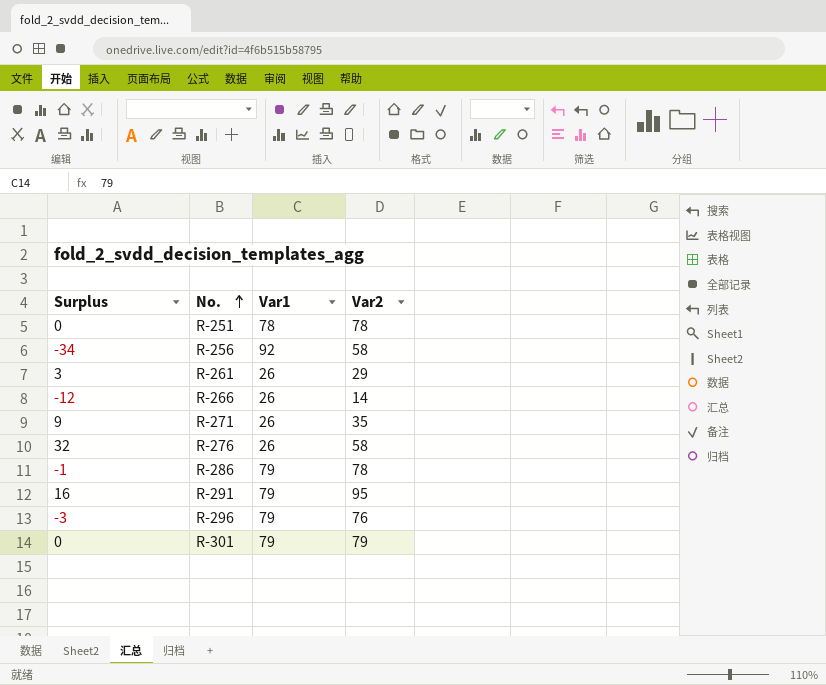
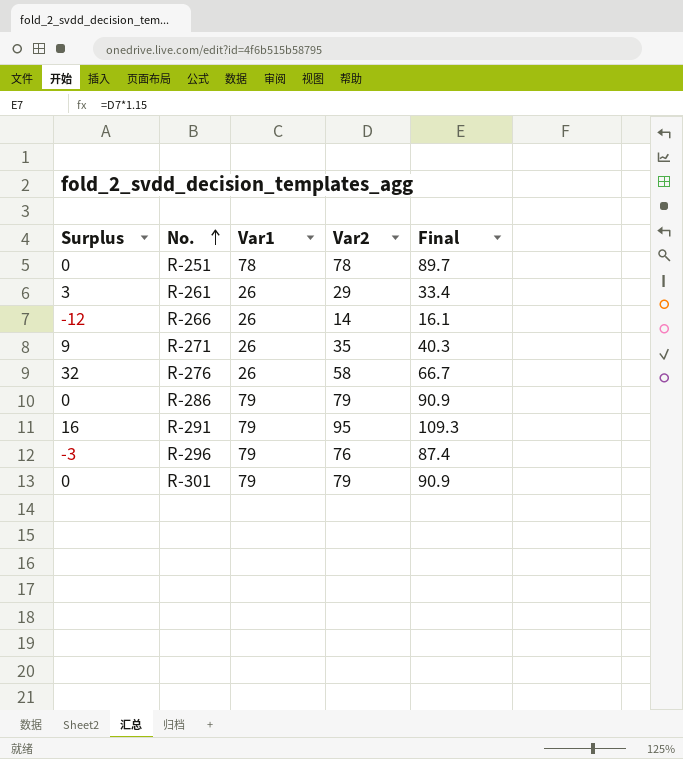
column Final | formula: none -> [Var2] * 1.15
row R-256: -34 | 92 | 58 -> none
R-286 | Surplus: -1 -> 0
R-286 | Var2: 78 -> 79

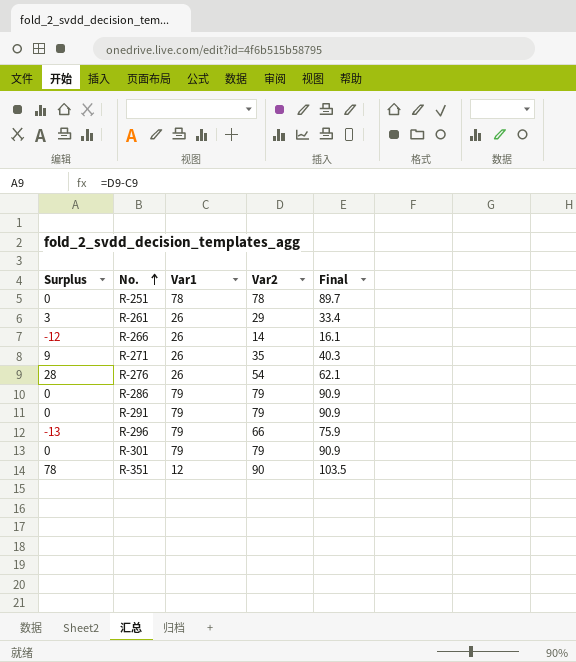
R-276 | Surplus: 32 -> 28
R-276 | Var2: 58 -> 54
R-276 | Final: 66.7 -> 62.1
R-291 | Surplus: 16 -> 0
R-291 | Var2: 95 -> 79
R-291 | Final: 109.3 -> 90.9
R-296 | Surplus: -3 -> -13
R-296 | Var2: 76 -> 66
R-296 | Final: 87.4 -> 75.9
row R-351: none -> 78 | 12 | 90 | 103.5

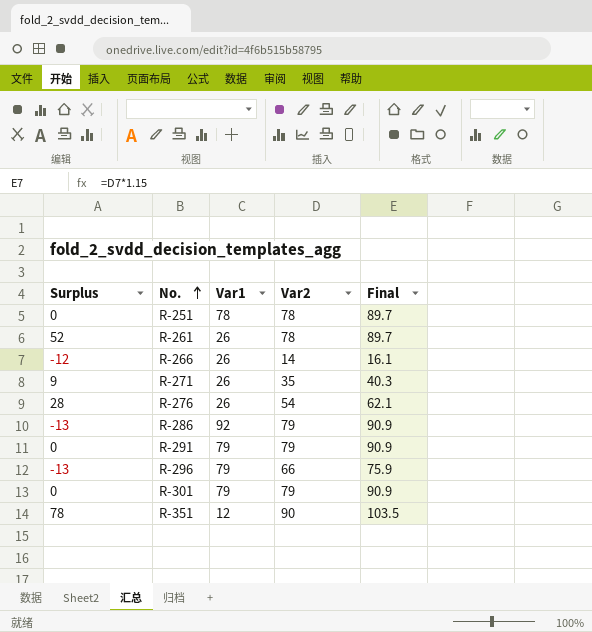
R-261 | Surplus: 3 -> 52
R-261 | Var2: 29 -> 78
R-261 | Final: 33.4 -> 89.7
R-286 | Surplus: 0 -> -13
R-286 | Var1: 79 -> 92

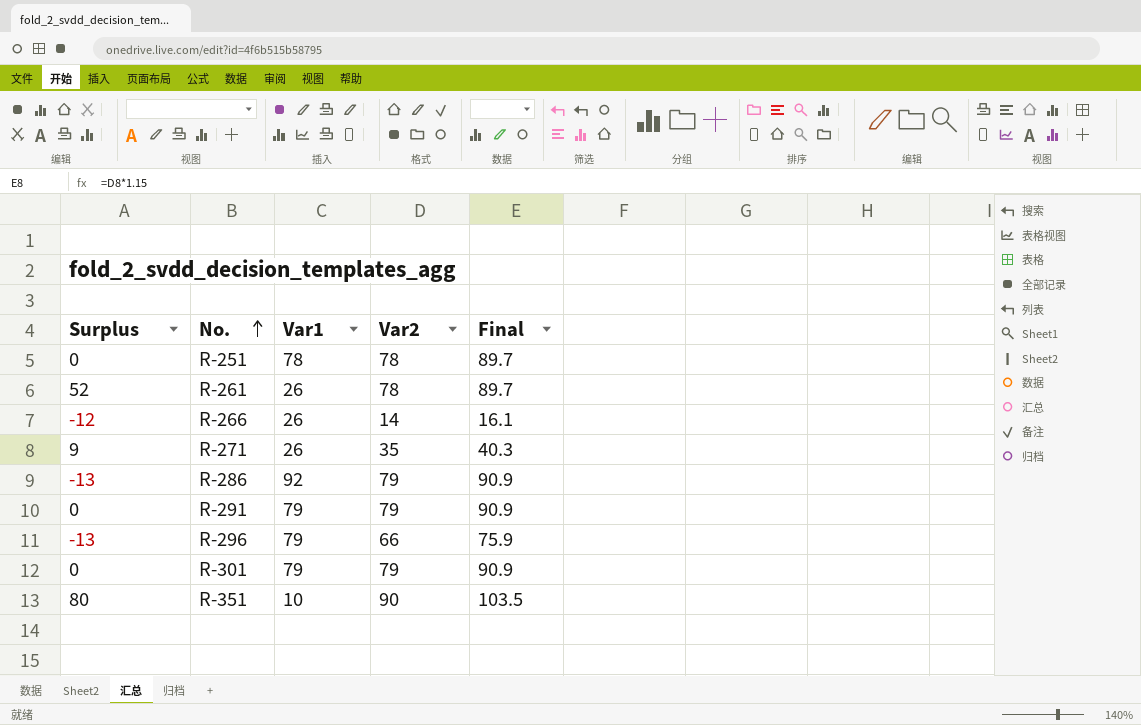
row R-276: 28 | 26 | 54 | 62.1 -> none
R-351 | Surplus: 78 -> 80
R-351 | Var1: 12 -> 10

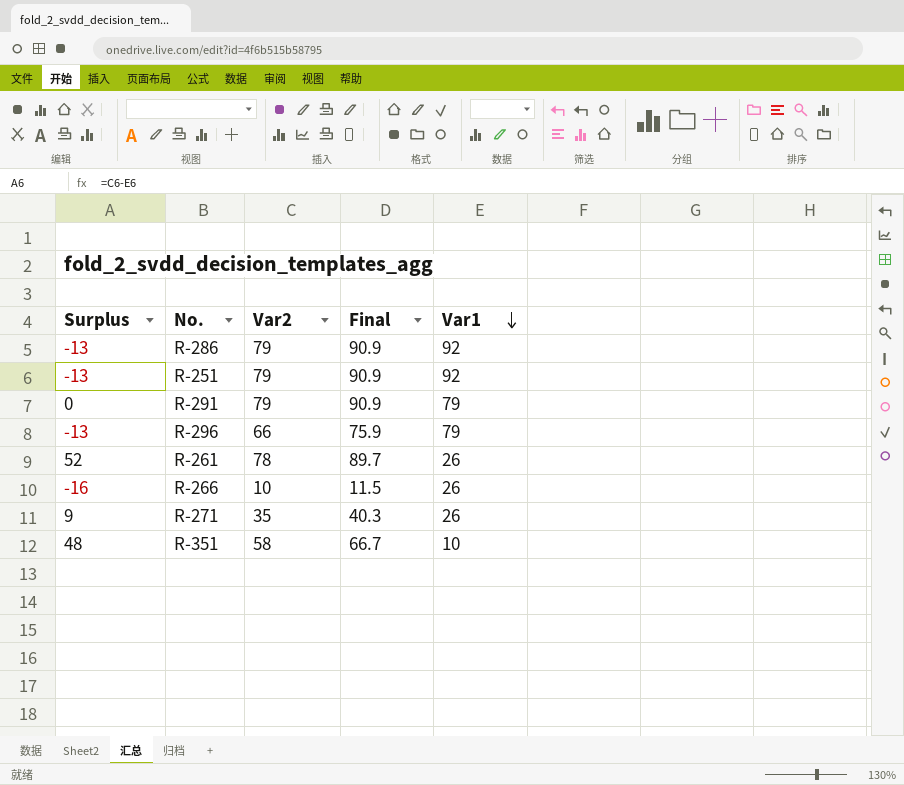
row order: No. ascending -> Var1 descending
column Var1 | position: 3 -> 5
row R-301: 0 | 79 | 79 | 90.9 -> none
R-251 | Surplus: 0 -> -13
R-251 | Var2: 78 -> 79
R-251 | Final: 89.7 -> 90.9
R-251 | Var1: 78 -> 92
R-266 | Surplus: -12 -> -16
R-266 | Var2: 14 -> 10
R-266 | Final: 16.1 -> 11.5
R-351 | Surplus: 80 -> 48
R-351 | Var2: 90 -> 58
R-351 | Final: 103.5 -> 66.7

